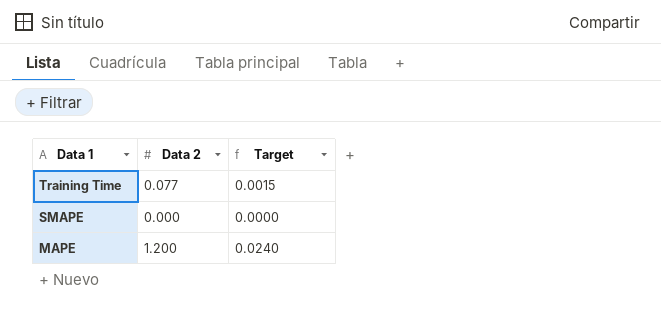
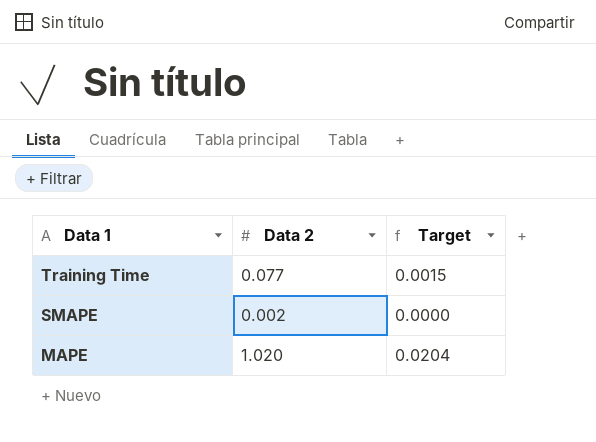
SMAPE | Data 2: 0.000 -> 0.002
MAPE | Data 2: 1.200 -> 1.020
MAPE | Target: 0.0240 -> 0.0204

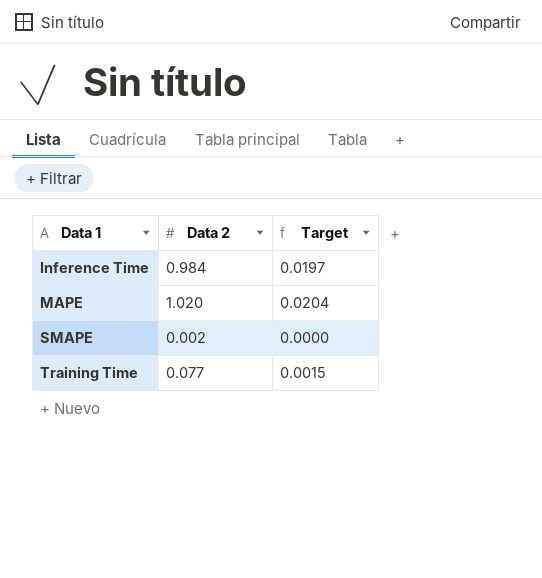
row order: Data 1 descending -> Data 1 ascending
row Inference Time: none -> 0.984 | 0.0197

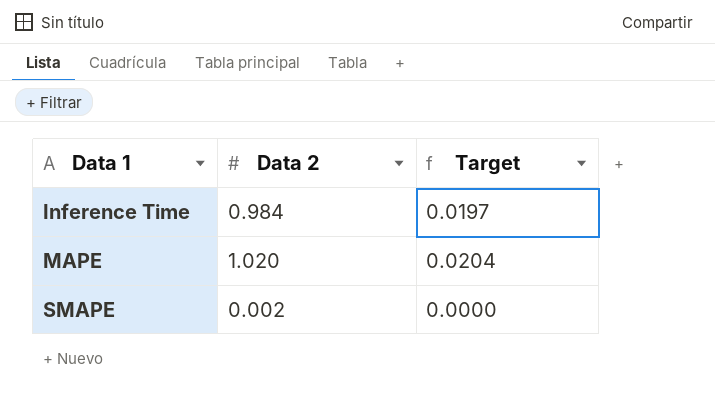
row Training Time: 0.077 | 0.0015 -> none

